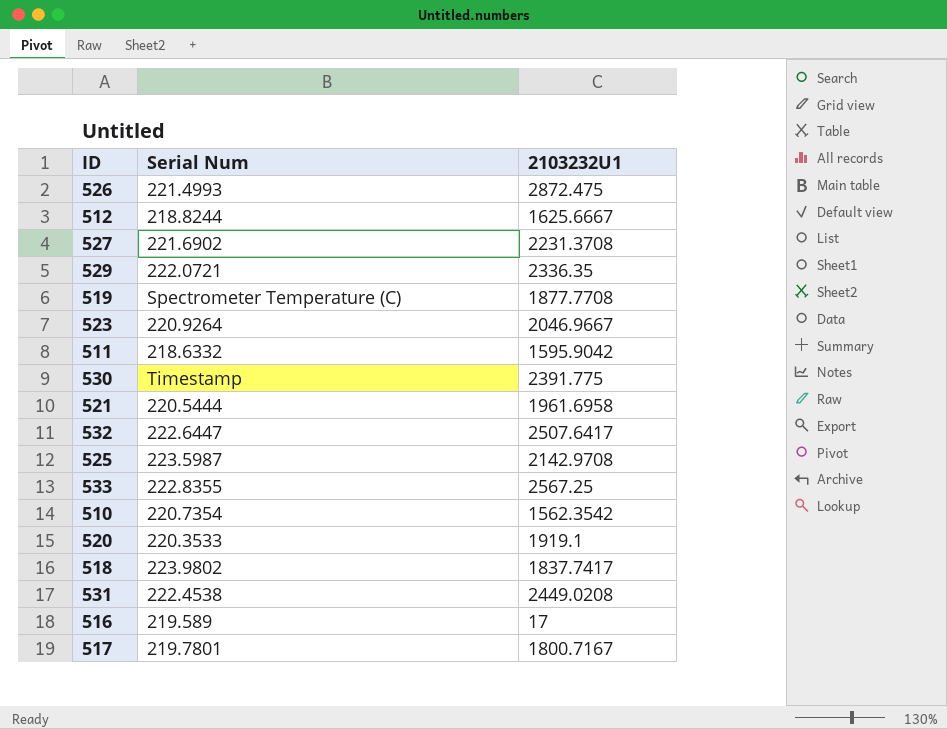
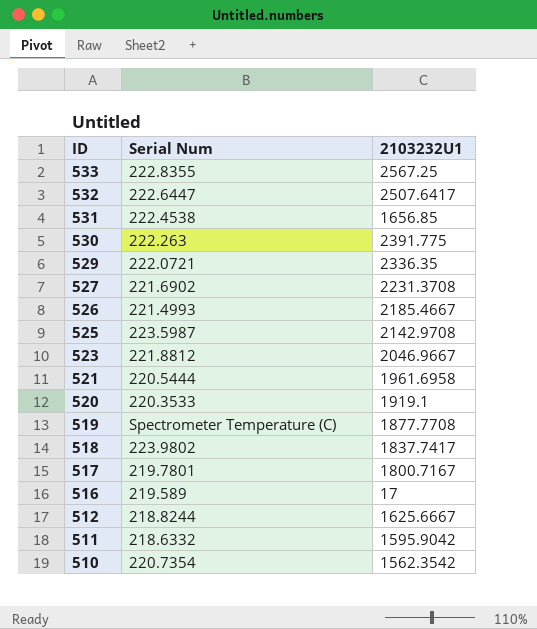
row order: none -> ID descending
531 | 2103232U1: 2449.0208 -> 1656.85
530 | Serial Num: Timestamp -> 222.263
526 | 2103232U1: 2872.475 -> 2185.4667
523 | Serial Num: 220.9264 -> 221.8812

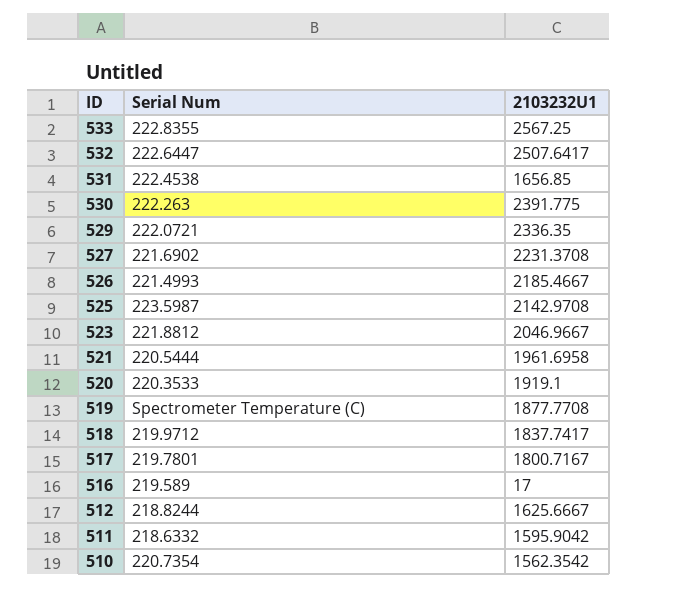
518 | Serial Num: 223.9802 -> 219.9712

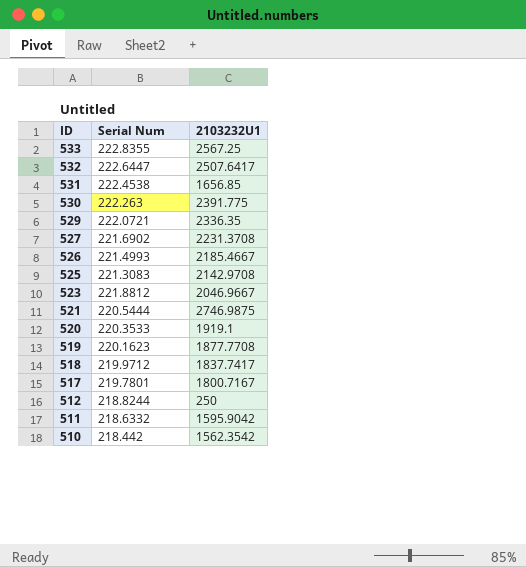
row 516: 219.589 | 17 -> none
525 | Serial Num: 223.5987 -> 221.3083
521 | 2103232U1: 1961.6958 -> 2746.9875
519 | Serial Num: Spectrometer Temperature (C) -> 220.1623
512 | 2103232U1: 1625.6667 -> 250
510 | Serial Num: 220.7354 -> 218.442

